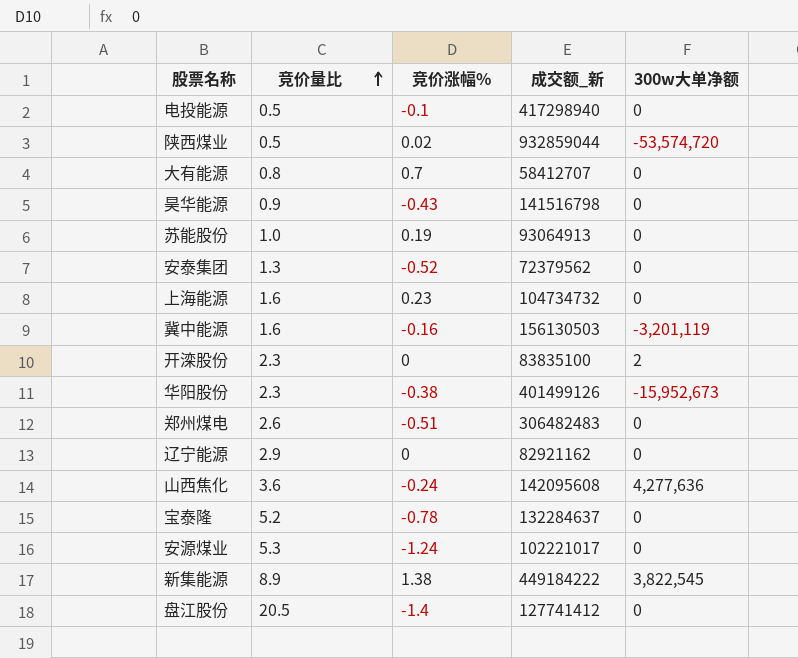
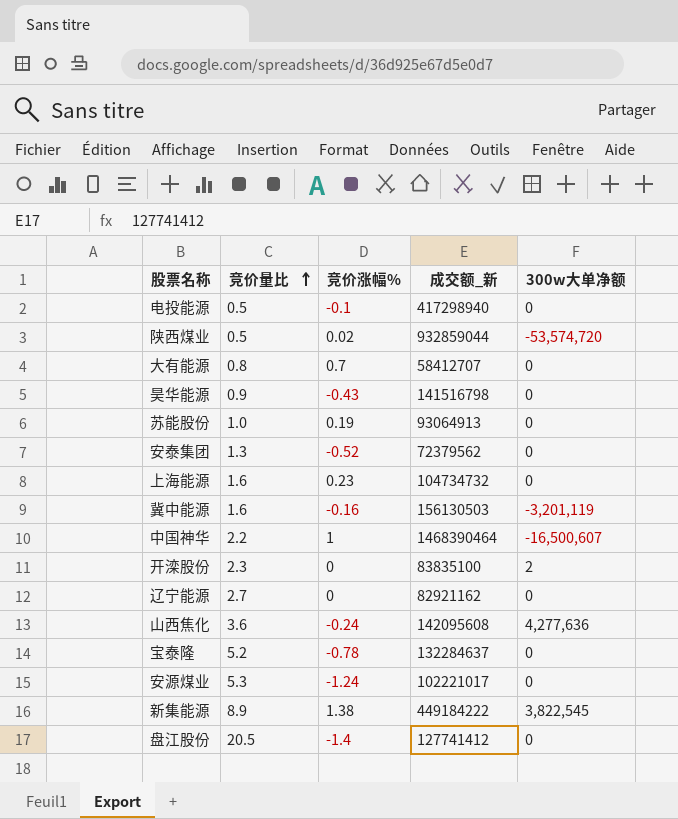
row 华阳股份: 2.3 | -0.38 | 401499126 | -15,952,673 -> none
row 郑州煤电: 2.6 | -0.51 | 306482483 | 0 -> none
row 中国神华: none -> 2.2 | 1 | 1468390464 | -16,500,607
辽宁能源 | 竞价量比: 2.9 -> 2.7

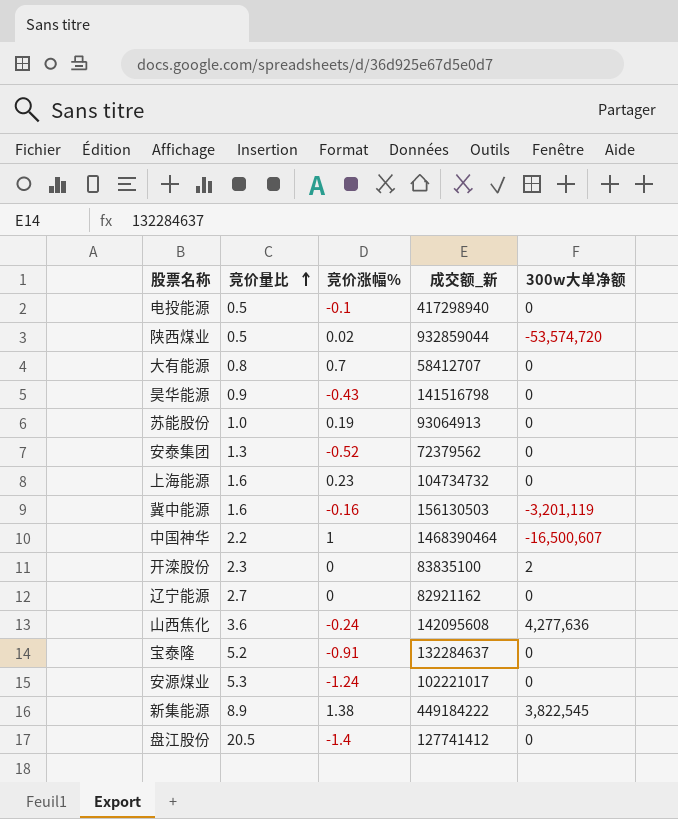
宝泰隆 | 竞价涨幅%: -0.78 -> -0.91

